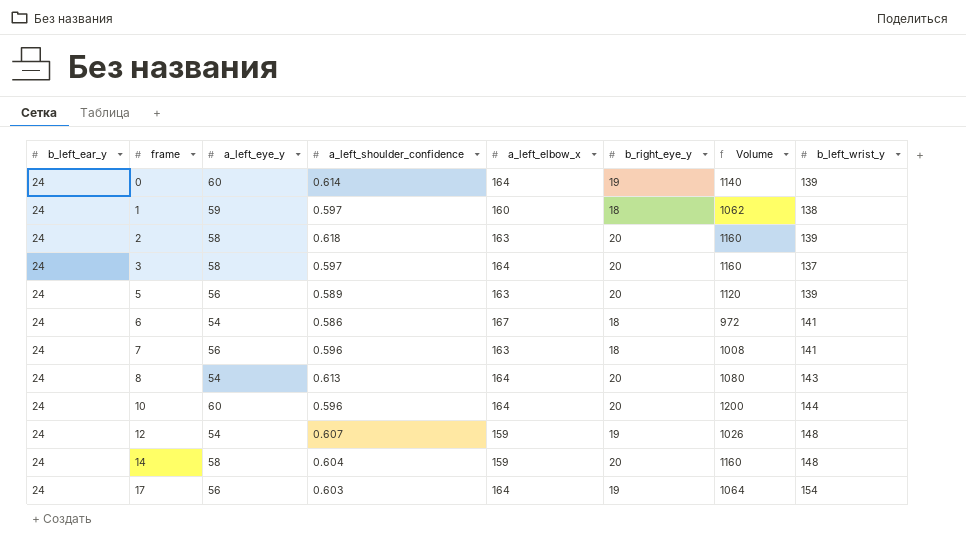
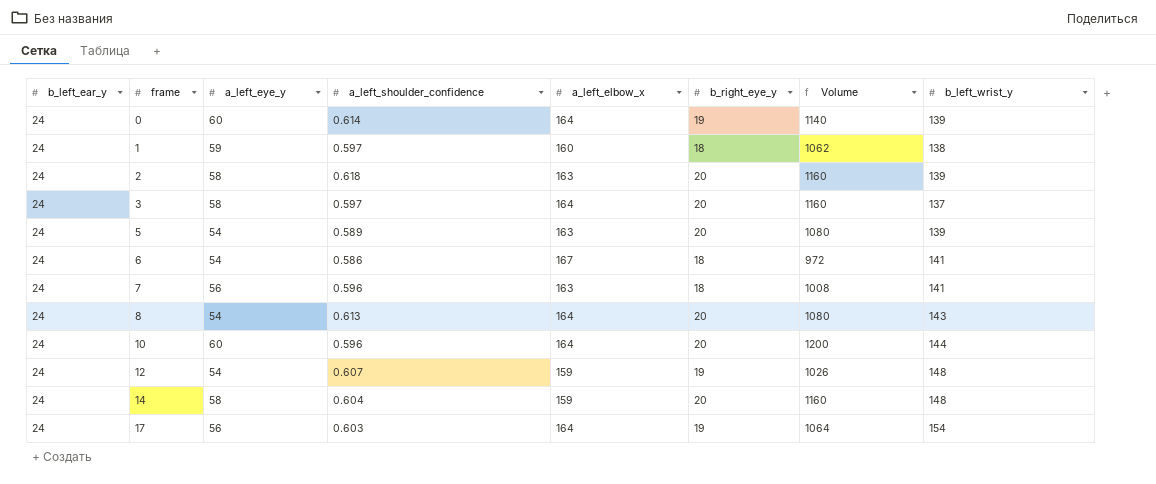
5 | a_left_eye_y: 56 -> 54
5 | Volume: 1120 -> 1080

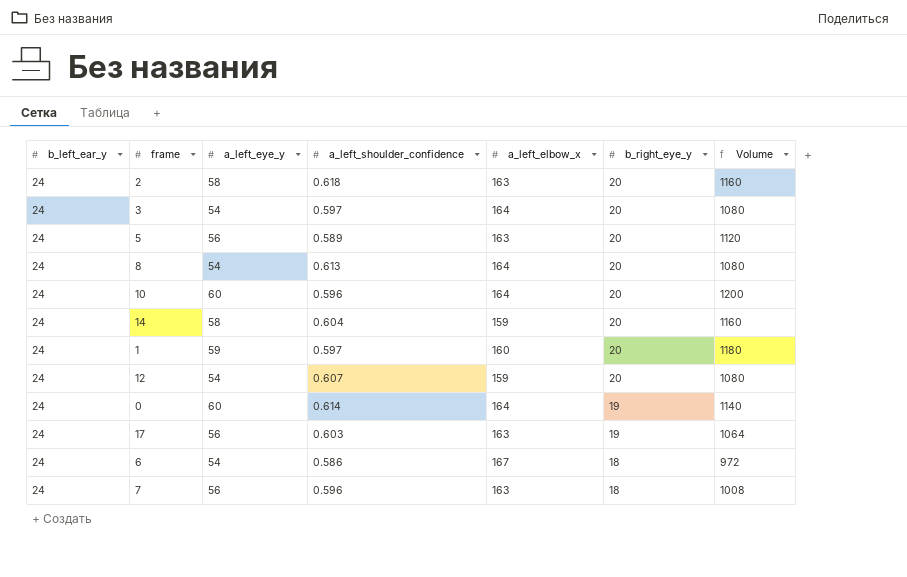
row order: frame ascending -> b_right_eye_y descending
column b_left_wrist_y | position: 8 -> none
3 | a_left_eye_y: 58 -> 54
3 | Volume: 1160 -> 1080
5 | a_left_eye_y: 54 -> 56
5 | Volume: 1080 -> 1120
1 | b_right_eye_y: 18 -> 20
1 | Volume: 1062 -> 1180
12 | b_right_eye_y: 19 -> 20
12 | Volume: 1026 -> 1080
17 | a_left_elbow_x: 164 -> 163

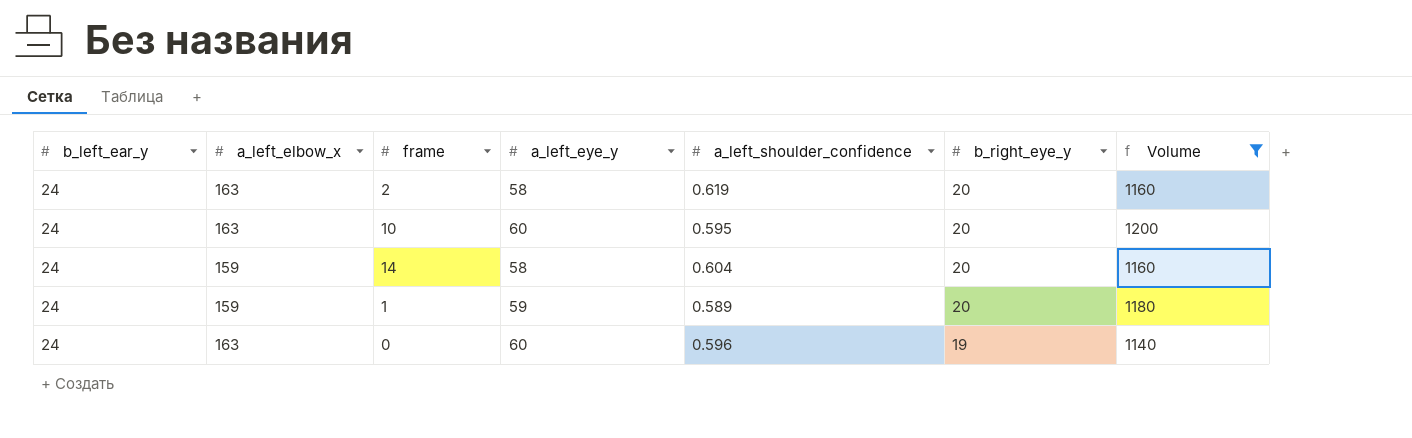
filter: none -> Volume >= 1140
column a_left_elbow_x | position: 5 -> 2
2 | a_left_shoulder_confidence: 0.618 -> 0.619
10 | a_left_elbow_x: 164 -> 163
10 | a_left_shoulder_confidence: 0.596 -> 0.595
1 | a_left_elbow_x: 160 -> 159
1 | a_left_shoulder_confidence: 0.597 -> 0.589
0 | a_left_elbow_x: 164 -> 163
0 | a_left_shoulder_confidence: 0.614 -> 0.596

